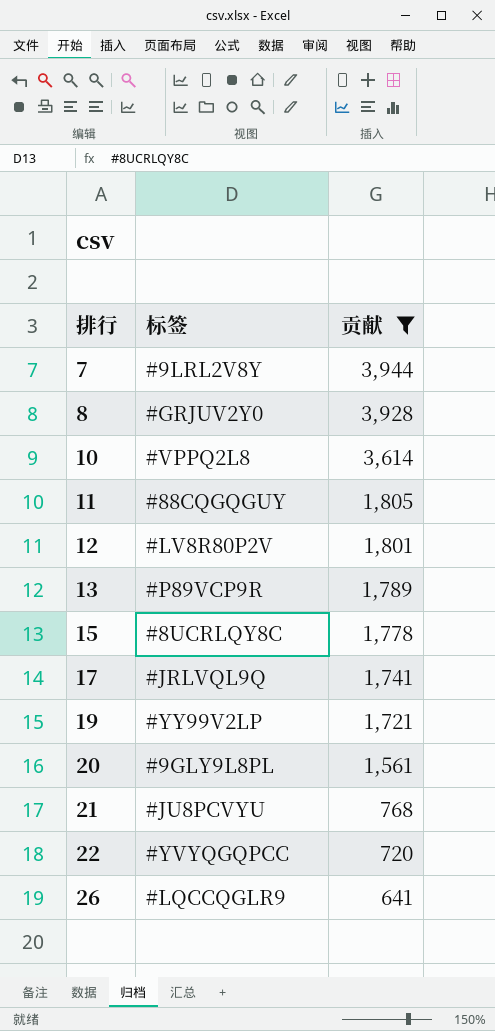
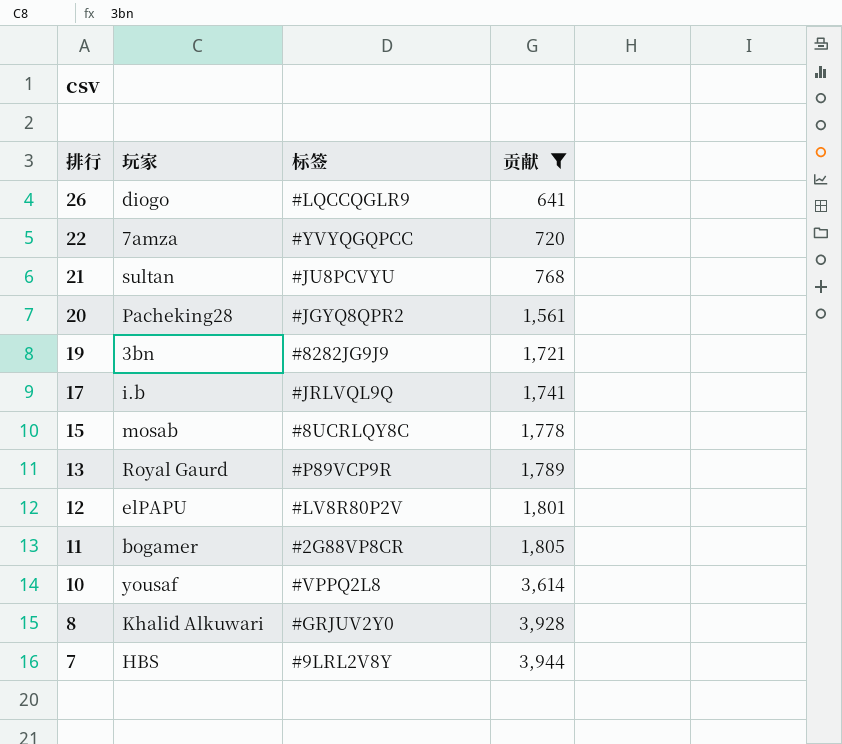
row order: 排行 ascending -> 排行 descending
column 玩家 | position: none -> 2
20 | 标签: #9GLY9L8PL -> #JGYQ8QPR2
19 | 标签: #YY99V2LP -> #8282JG9J9
11 | 标签: #88CQGQGUY -> #2G88VP8CR

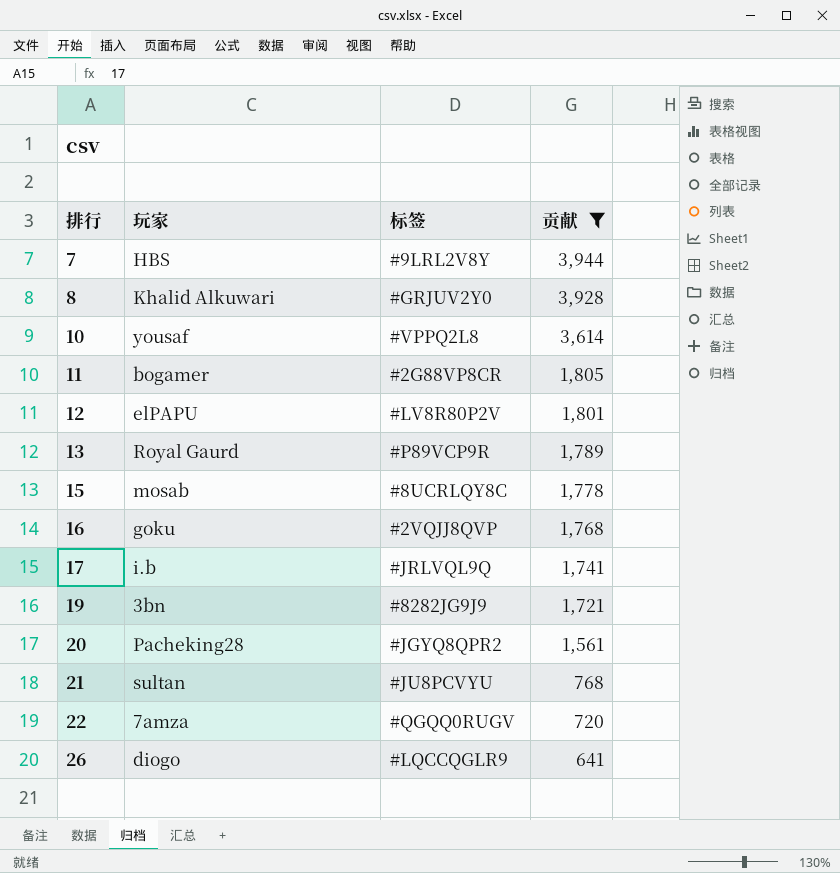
row order: 排行 descending -> 排行 ascending
row 16: none -> goku | #2VQJJ8QVP | 1,768
22 | 标签: #YVYQGQPCC -> #QGQQ0RUGV

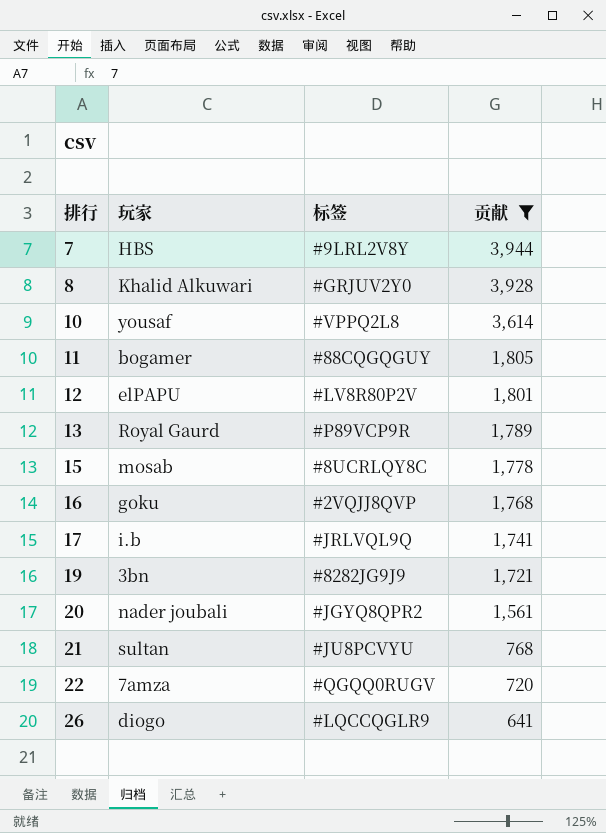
11 | 标签: #2G88VP8CR -> #88CQGQGUY
20 | 玩家: Pacheking28 -> nader joubali

